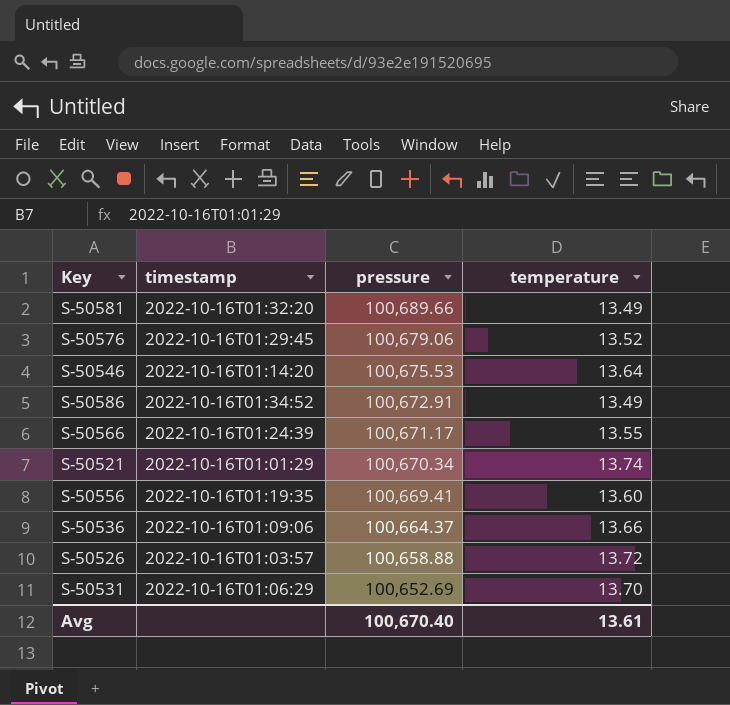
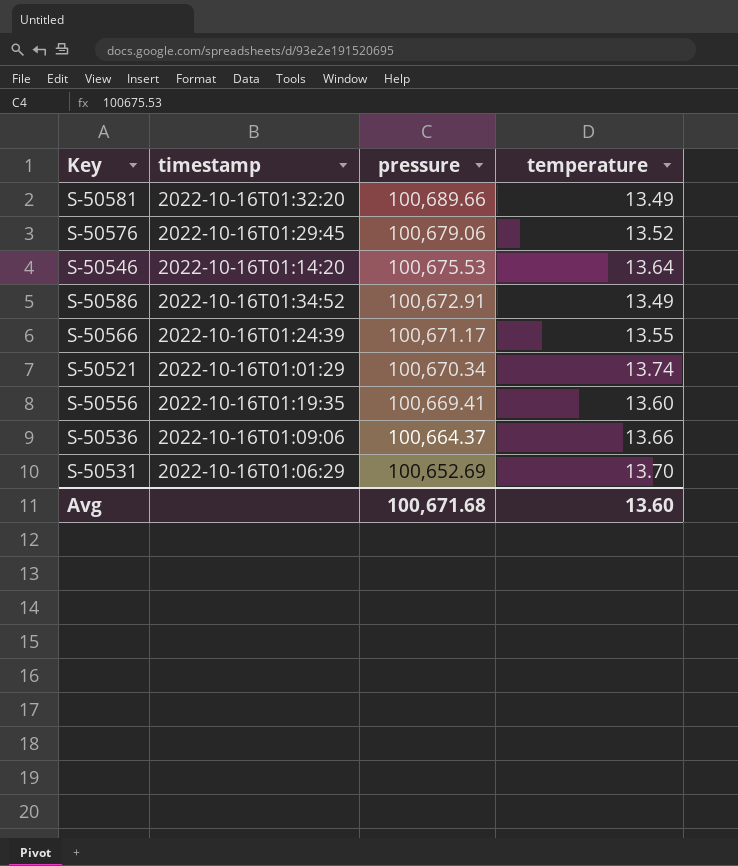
row S-50526: 2022-10-16T01:03:57 | 100,658.88 | 13.72 -> none
Avg | pressure: 100,670.40 -> 100,671.68
Avg | temperature: 13.61 -> 13.60

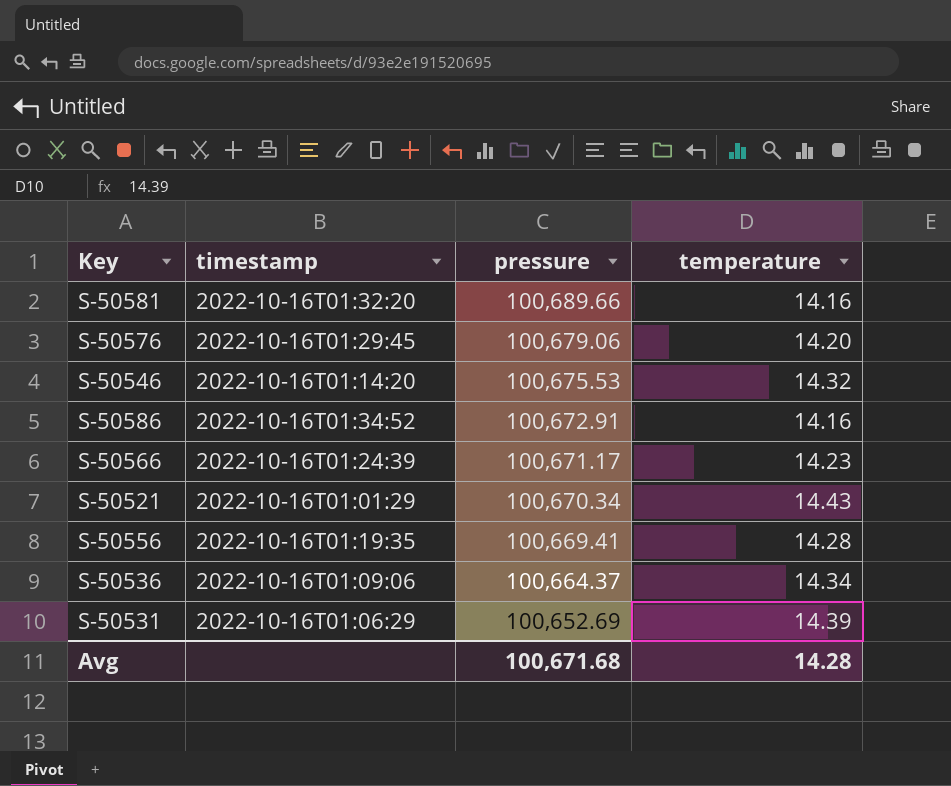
S-50581 | temperature: 13.49 -> 14.16
S-50576 | temperature: 13.52 -> 14.20
S-50546 | temperature: 13.64 -> 14.32
S-50586 | temperature: 13.49 -> 14.16
S-50566 | temperature: 13.55 -> 14.23
S-50521 | temperature: 13.74 -> 14.43
S-50556 | temperature: 13.60 -> 14.28
S-50536 | temperature: 13.66 -> 14.34
S-50531 | temperature: 13.70 -> 14.39
Avg | temperature: 13.60 -> 14.28

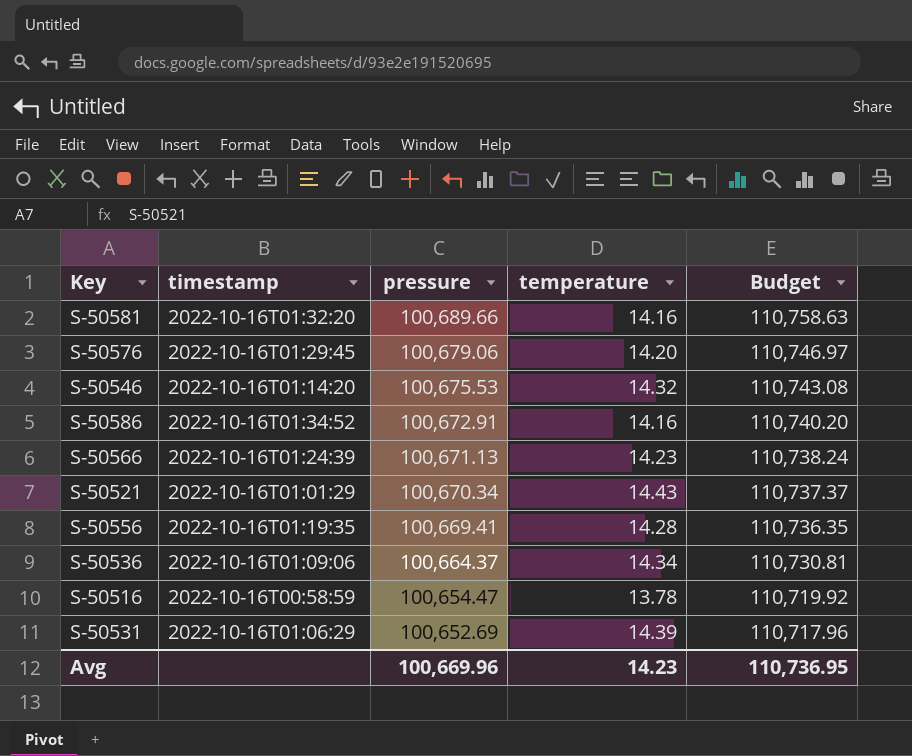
column Budget | formula: none -> [pressure] * 1.1
S-50566 | pressure: 100,671.17 -> 100,671.13
row S-50516: none -> 2022-10-16T00:58:59 | 100,654.47 | 13.78 | 110,719.92
Avg | pressure: 100,671.68 -> 100,669.96
Avg | temperature: 14.28 -> 14.23

